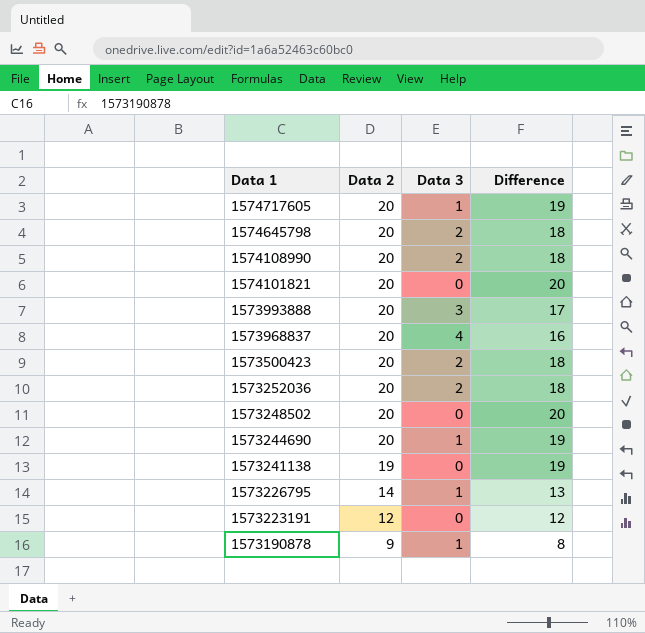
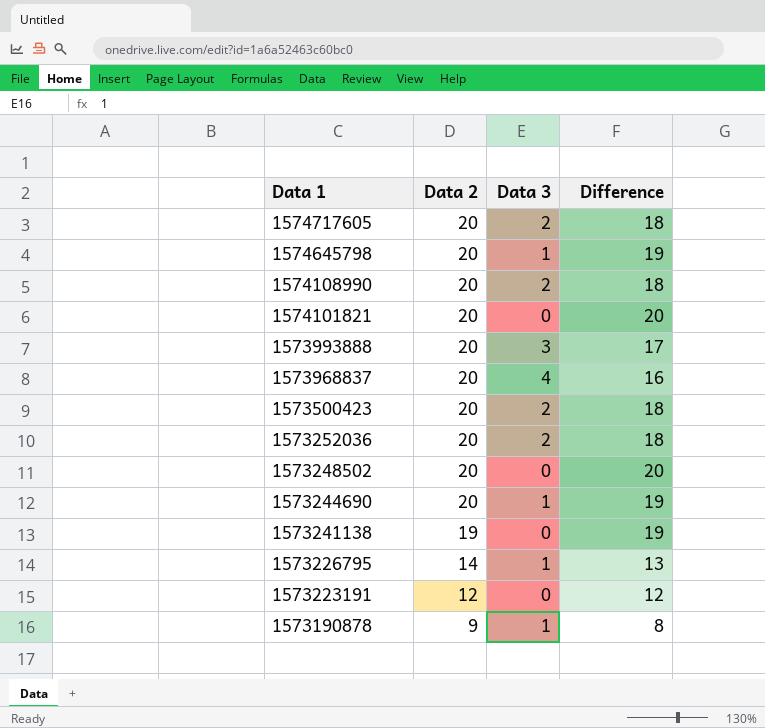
1574717605 | Data 3: 1 -> 2
1574717605 | Difference: 19 -> 18
1574645798 | Data 3: 2 -> 1
1574645798 | Difference: 18 -> 19

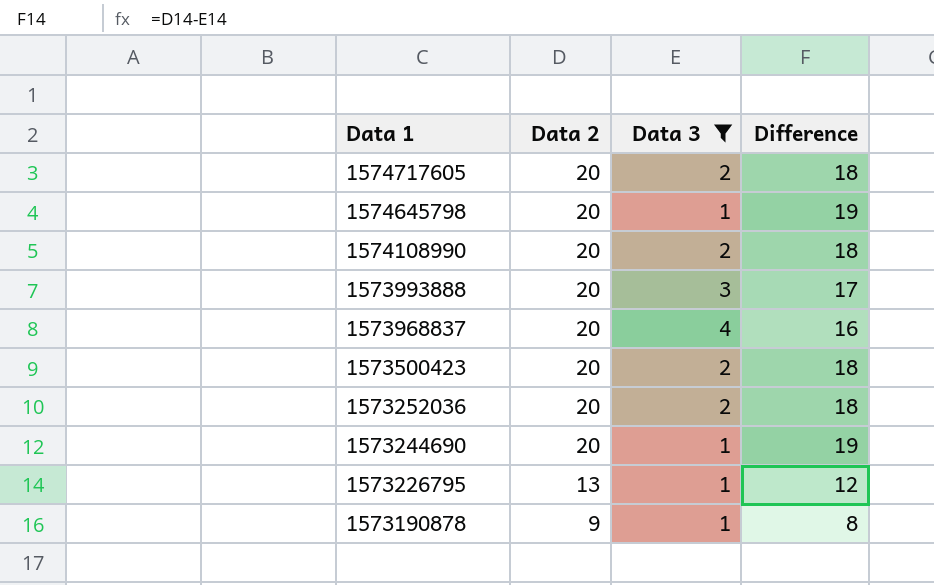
filter: none -> Data 3 != 0
1573226795 | Data 2: 14 -> 13
1573226795 | Difference: 13 -> 12

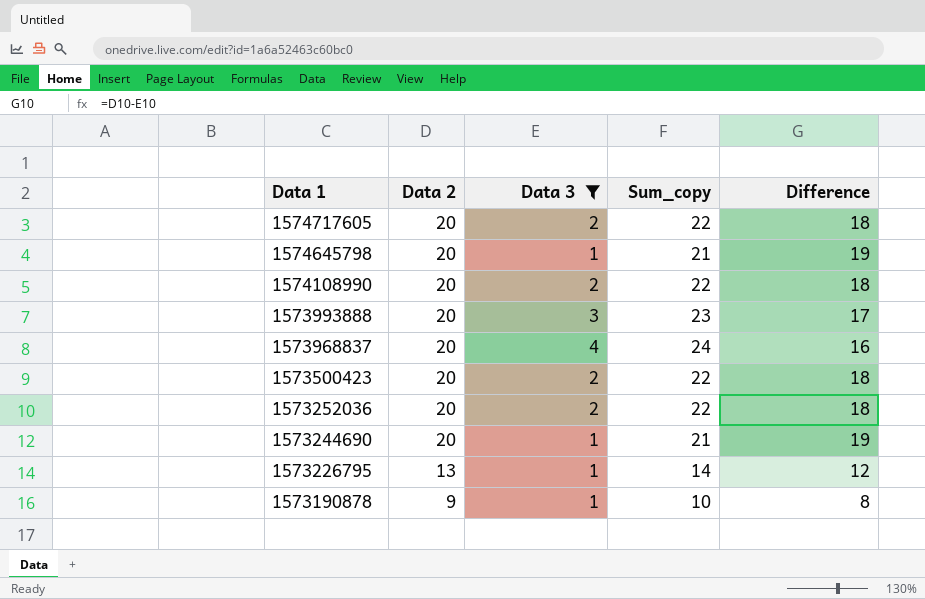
column Sum_copy | formula: none -> [Data 2] + [Data 3]

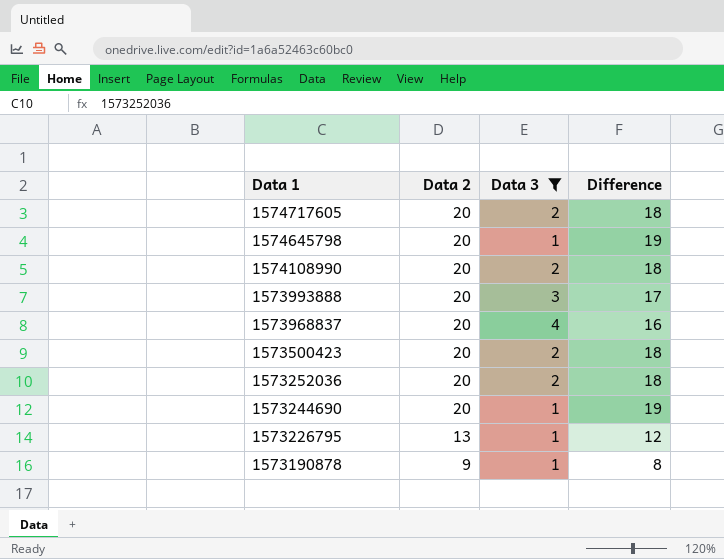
column Sum_copy | formula: [Data 2] + [Data 3] -> none

